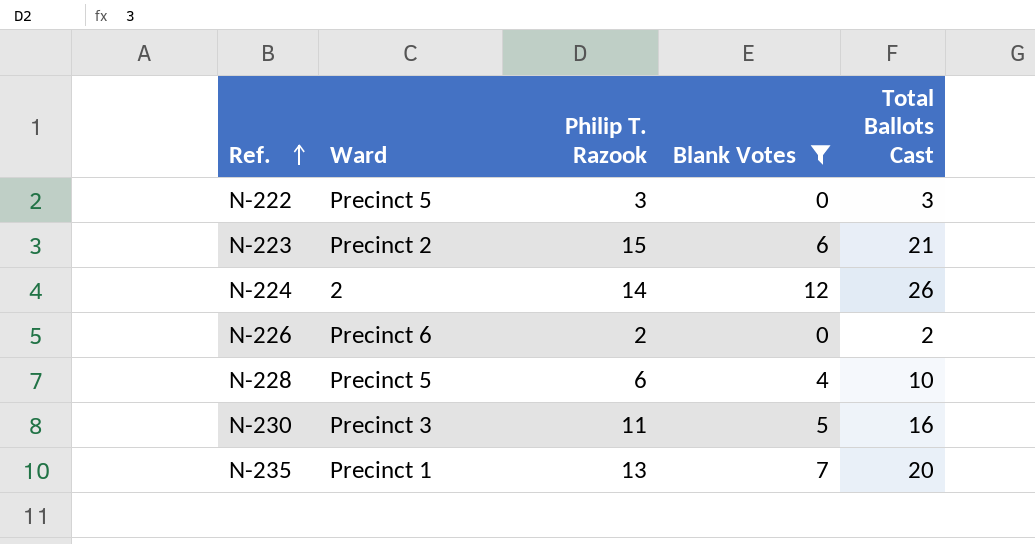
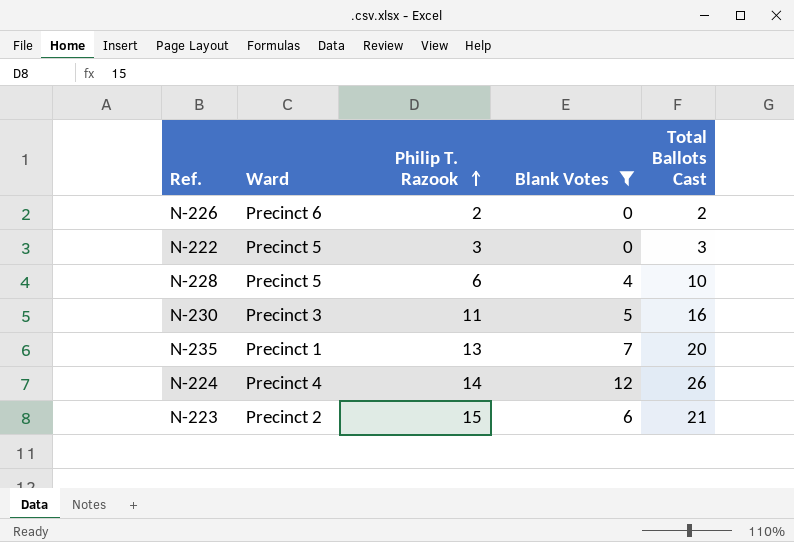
row order: Ref. ascending -> Philip T. Razook ascending
N-224 | Ward: 2 -> Precinct 4

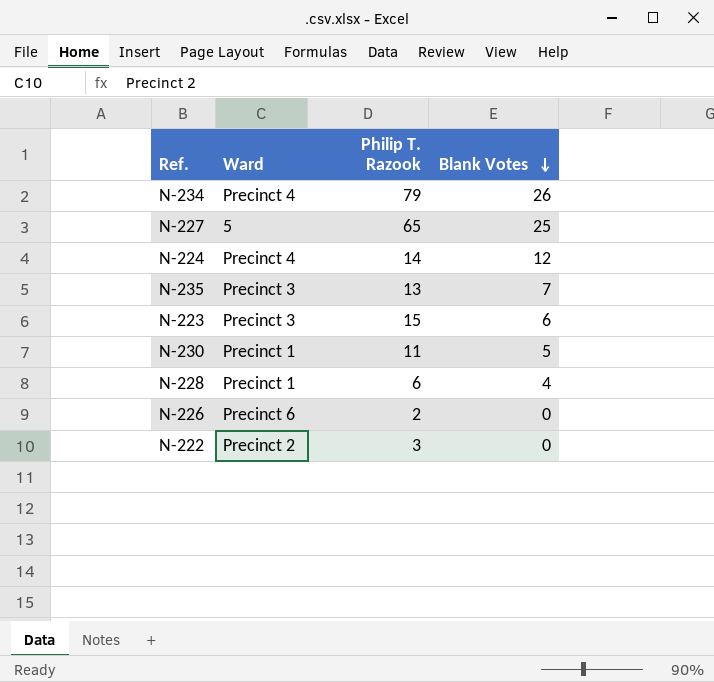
filter: Blank Votes <= 12 -> none
row order: Philip T. Razook ascending -> Blank Votes descending
column Total Ballots Cast | formula: [Philip T. Razook] + [Blank Votes] -> none
N-235 | Ward: Precinct 1 -> Precinct 3
N-223 | Ward: Precinct 2 -> Precinct 3
N-230 | Ward: Precinct 3 -> Precinct 1
N-228 | Ward: Precinct 5 -> Precinct 1
N-222 | Ward: Precinct 5 -> Precinct 2

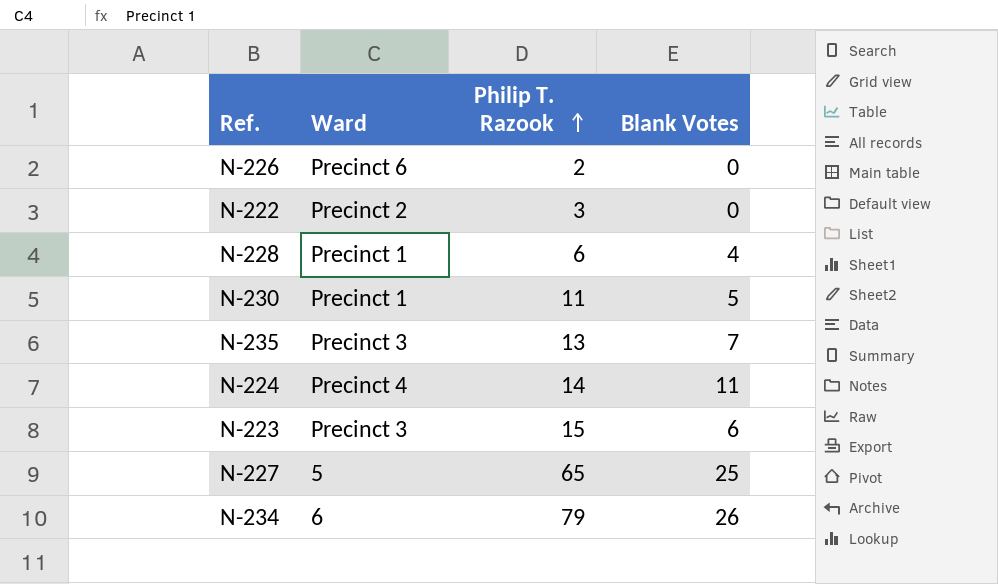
row order: Blank Votes descending -> Philip T. Razook ascending
N-224 | Blank Votes: 12 -> 11
N-234 | Ward: Precinct 4 -> 6

